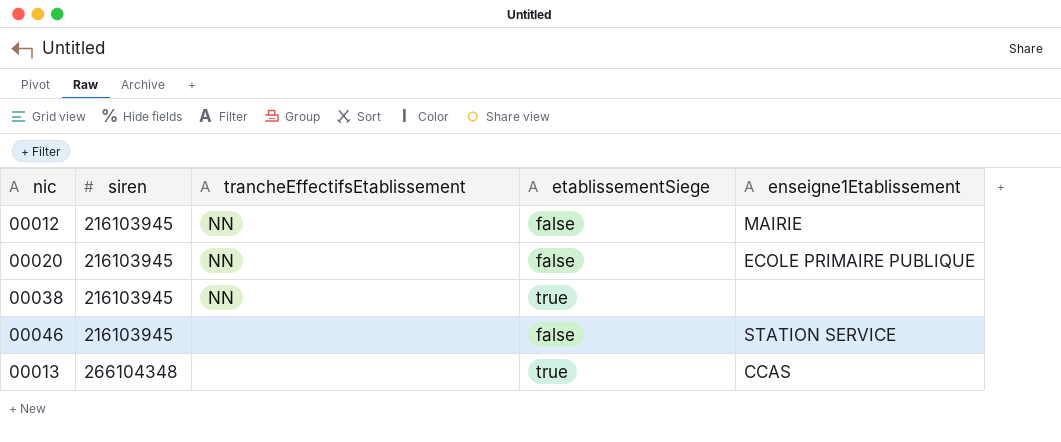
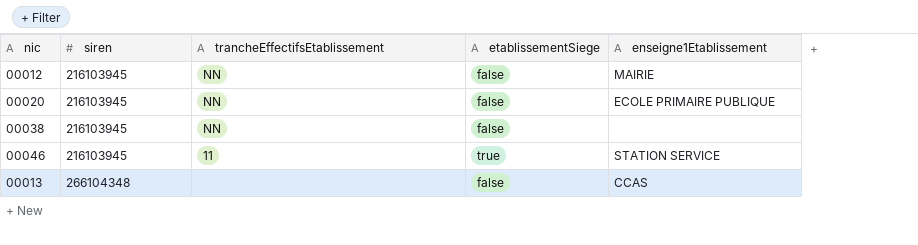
00038 | etablissementSiege: true -> false
00046 | trancheEffectifsEtablissement: none -> 11
00046 | etablissementSiege: false -> true
00013 | etablissementSiege: true -> false

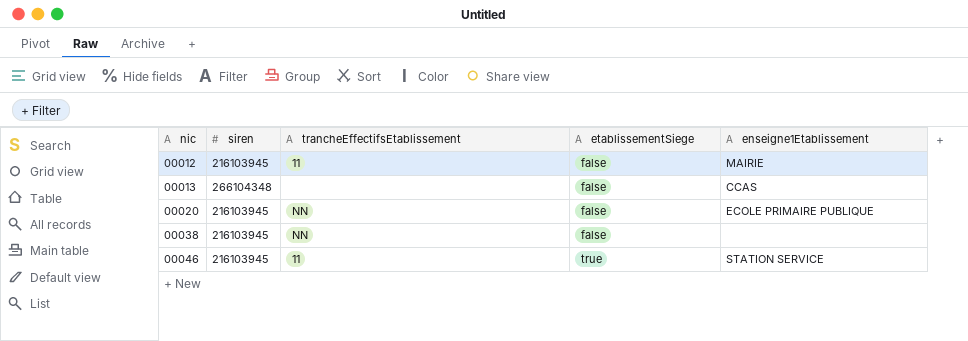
row order: siren ascending -> nic ascending
00012 | trancheEffectifsEtablissement: NN -> 11

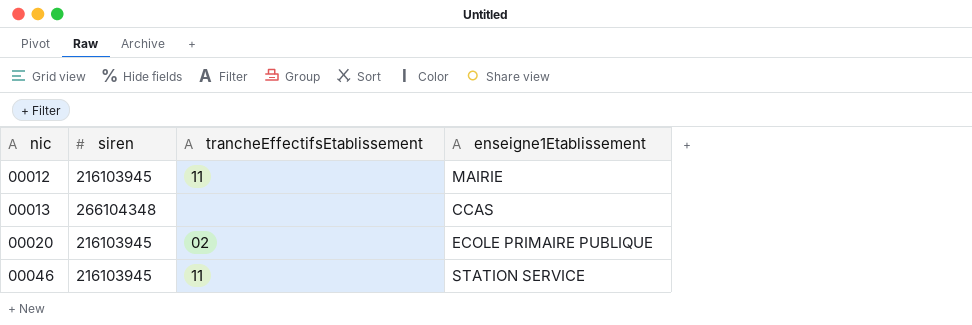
column etablissementSiege | position: 4 -> none
row 00038: 216103945 | NN | false | none -> none
00020 | trancheEffectifsEtablissement: NN -> 02

